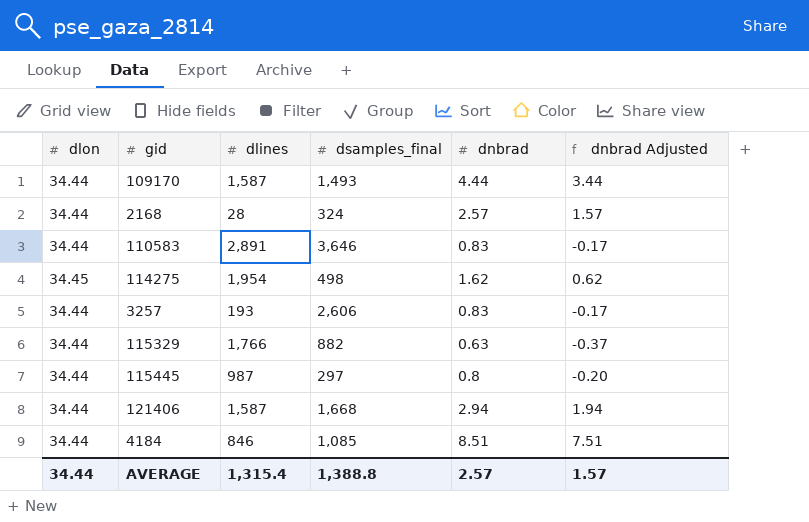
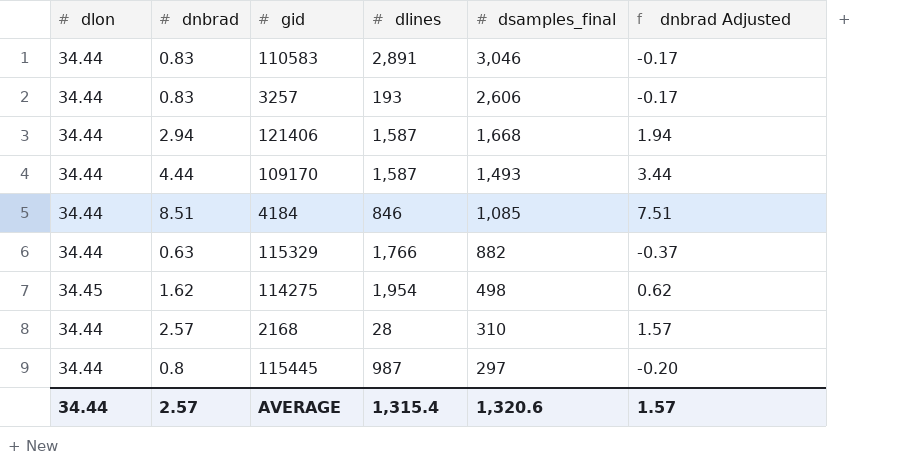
row order: none -> dsamples_final descending
column dnbrad | position: 5 -> 2
110583 | dsamples_final: 3,646 -> 3,046
2168 | dsamples_final: 324 -> 310
AVERAGE | dsamples_final: 1,388.8 -> 1,320.6

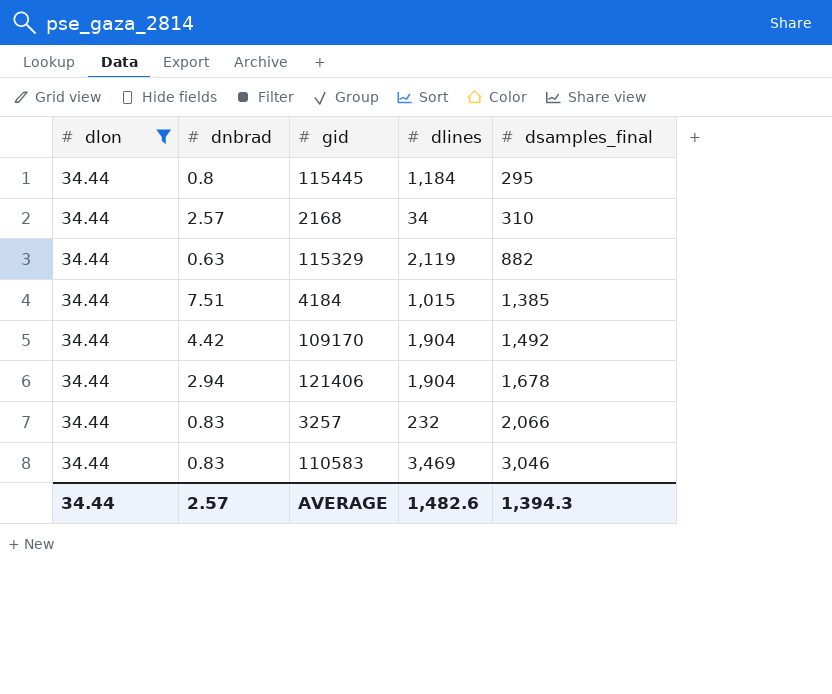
filter: none -> dlon = 34.44
row order: dsamples_final descending -> dsamples_final ascending
column dnbrad Adjusted | formula: [dnbrad] - 1 -> none
115445 | dlines: 987 -> 1,184
115445 | dsamples_final: 297 -> 295
2168 | dlines: 28 -> 34
115329 | dlines: 1,766 -> 2,119
4184 | dnbrad: 8.51 -> 7.51
4184 | dlines: 846 -> 1,015
4184 | dsamples_final: 1,085 -> 1,385
109170 | dnbrad: 4.44 -> 4.42
109170 | dlines: 1,587 -> 1,904
109170 | dsamples_final: 1,493 -> 1,492
121406 | dlines: 1,587 -> 1,904
121406 | dsamples_final: 1,668 -> 1,678
3257 | dlines: 193 -> 232
3257 | dsamples_final: 2,606 -> 2,066
110583 | dlines: 2,891 -> 3,469
AVERAGE | dlines: 1,315.4 -> 1,482.6
AVERAGE | dsamples_final: 1,320.6 -> 1,394.3

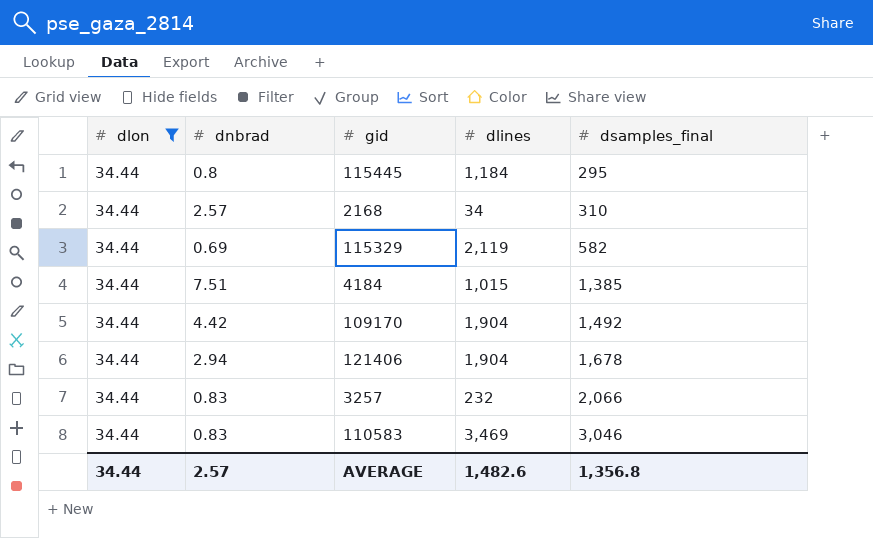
115329 | dnbrad: 0.63 -> 0.69
115329 | dsamples_final: 882 -> 582
AVERAGE | dsamples_final: 1,394.3 -> 1,356.8

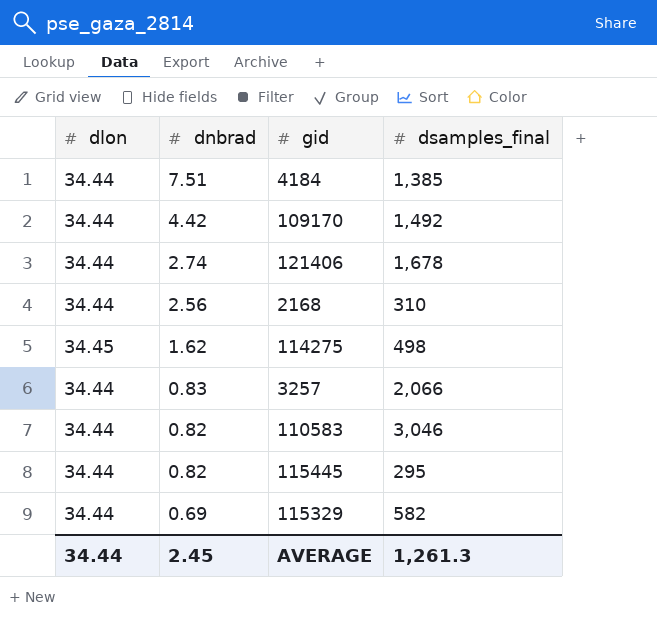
filter: dlon = 34.44 -> none
row order: dsamples_final ascending -> dnbrad descending
column dlines | position: 4 -> none
121406 | dnbrad: 2.94 -> 2.74
2168 | dnbrad: 2.57 -> 2.56
110583 | dnbrad: 0.83 -> 0.82
115445 | dnbrad: 0.8 -> 0.82
AVERAGE | dnbrad: 2.57 -> 2.45
AVERAGE | dsamples_final: 1,356.8 -> 1,261.3

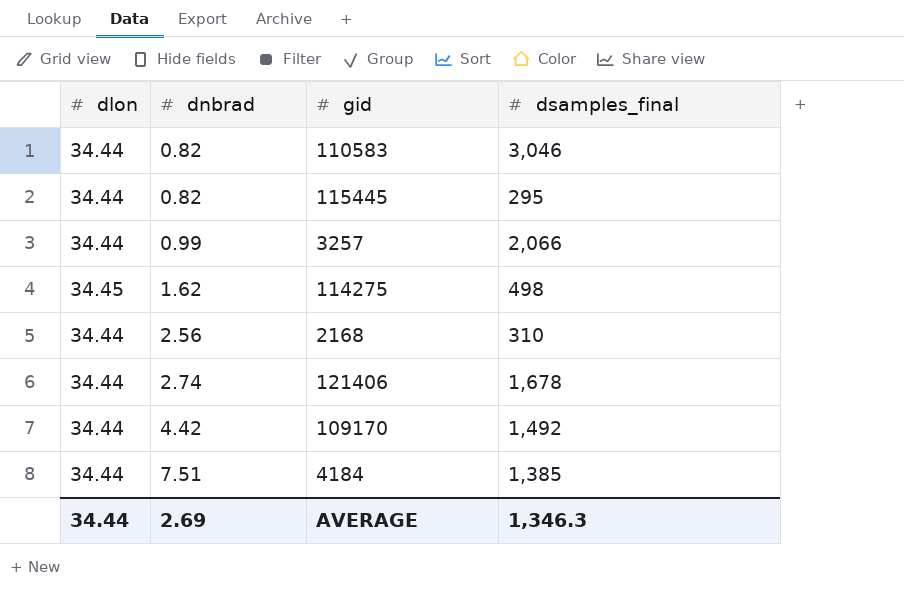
row order: dnbrad descending -> dnbrad ascending
row 115329: 34.44 | 0.69 | 582 -> none
3257 | dnbrad: 0.83 -> 0.99
AVERAGE | dnbrad: 2.45 -> 2.69
AVERAGE | dsamples_final: 1,261.3 -> 1,346.3

